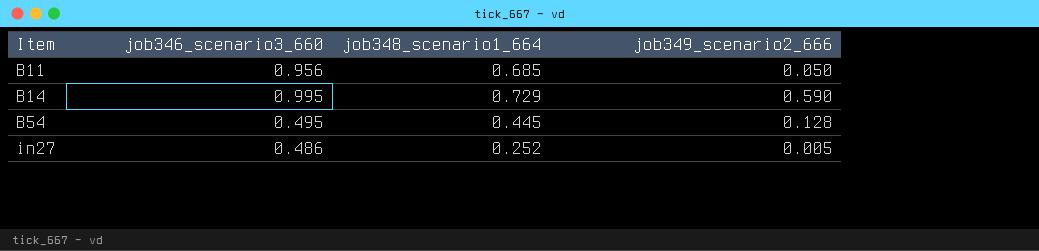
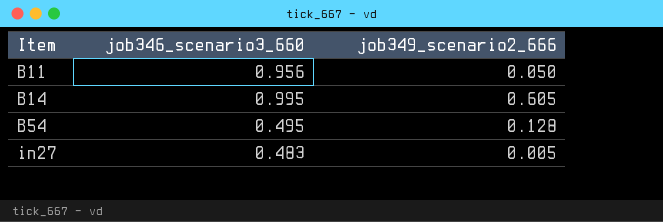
column job348_scenario1_664 | position: 3 -> none
B14 | job349_scenario2_666: 0.590 -> 0.605
in27 | job346_scenario3_660: 0.486 -> 0.483

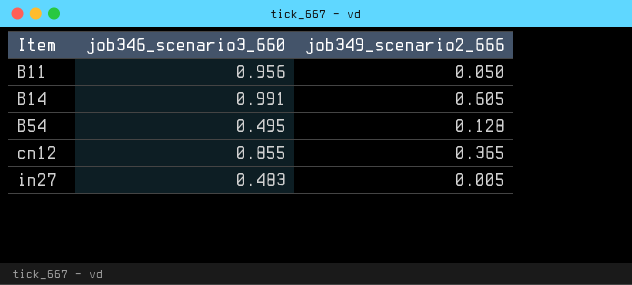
B14 | job346_scenario3_660: 0.995 -> 0.991
row cn12: none -> 0.855 | 0.365

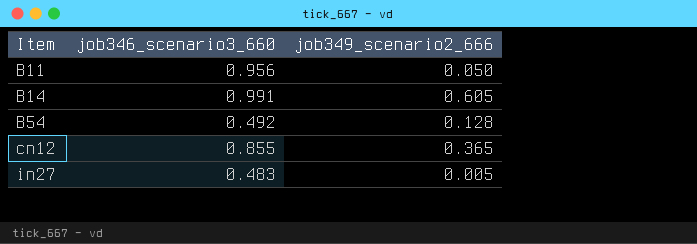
B54 | job346_scenario3_660: 0.495 -> 0.492

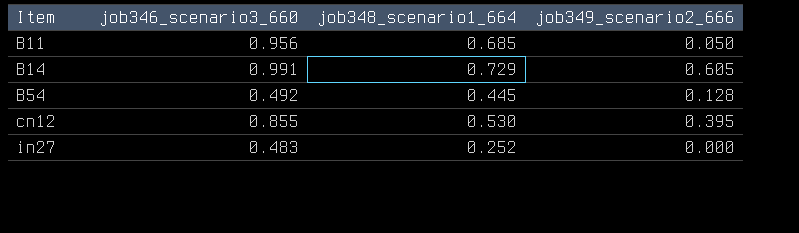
column job348_scenario1_664 | position: none -> 3
cn12 | job349_scenario2_666: 0.365 -> 0.395
in27 | job349_scenario2_666: 0.005 -> 0.000

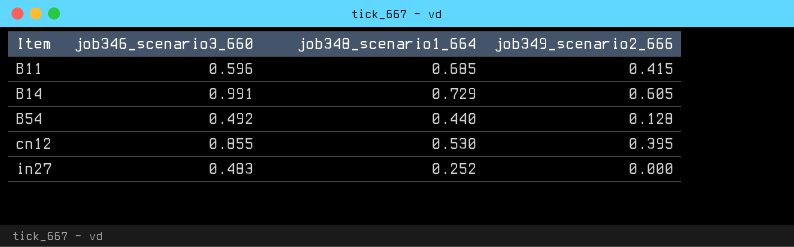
B11 | job346_scenario3_660: 0.956 -> 0.596
B11 | job349_scenario2_666: 0.050 -> 0.415
B54 | job348_scenario1_664: 0.445 -> 0.440

